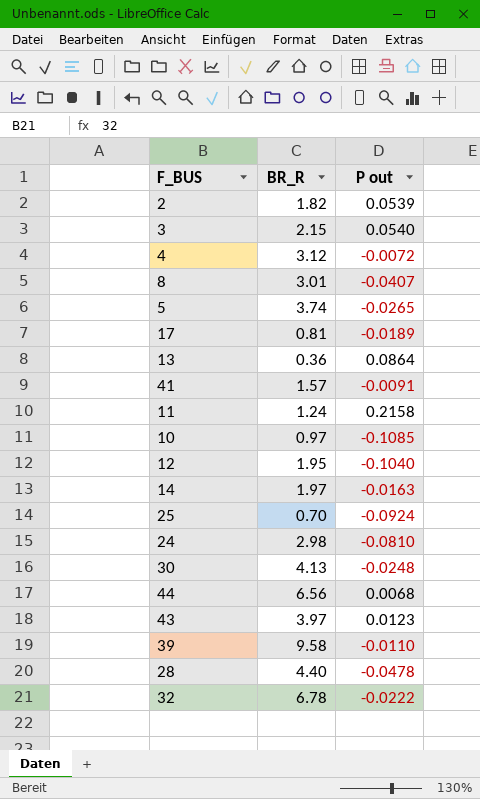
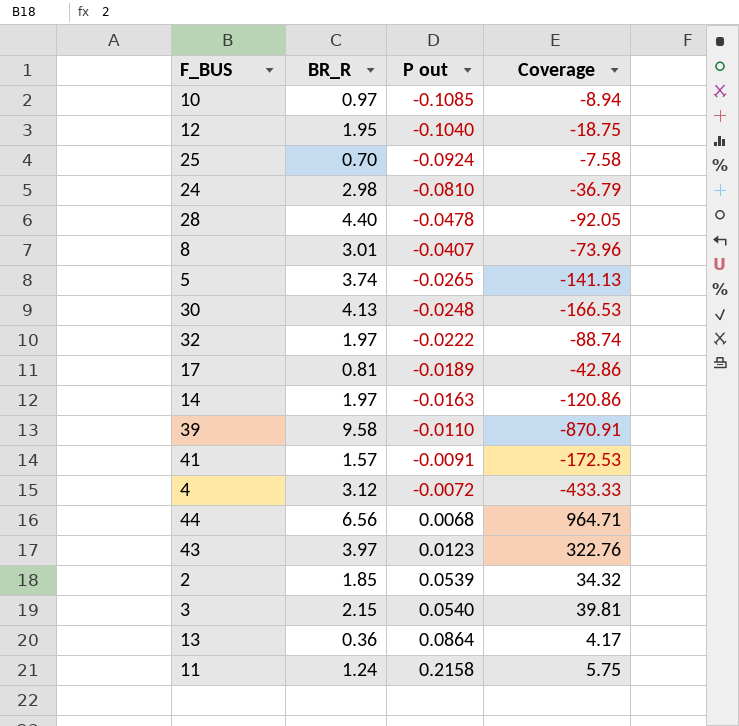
row order: none -> P out ascending
column Coverage | formula: none -> [BR_R] / [P out]
32 | BR_R: 6.78 -> 1.97
2 | BR_R: 1.82 -> 1.85

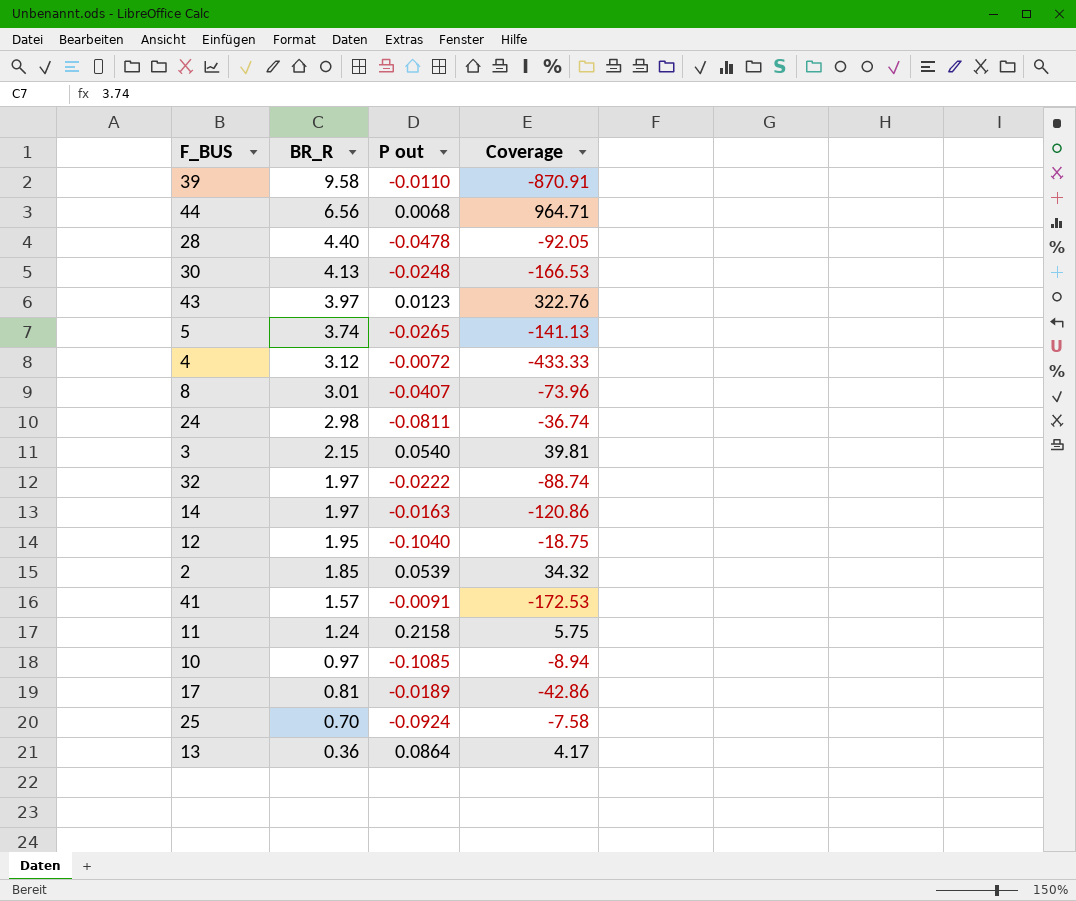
row order: P out ascending -> BR_R descending
24 | P out: -0.0810 -> -0.0811
24 | Coverage: -36.79 -> -36.74

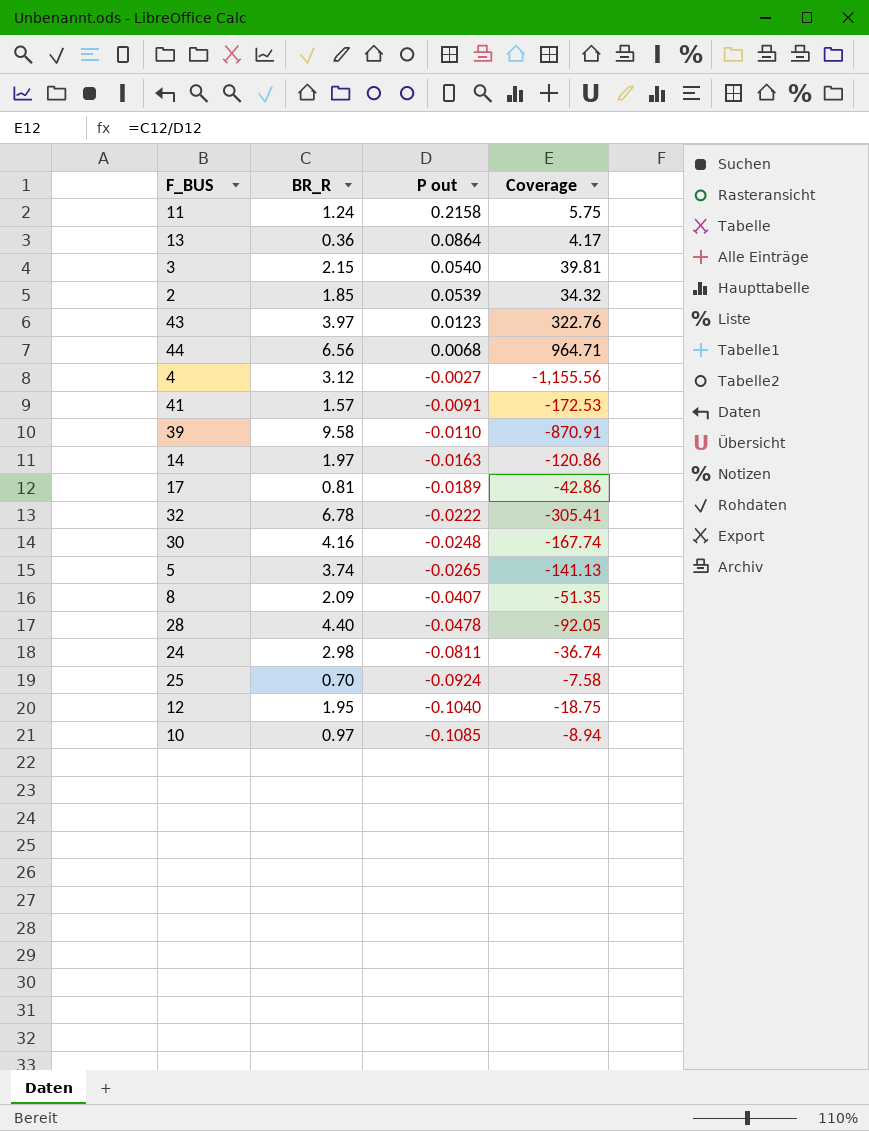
row order: BR_R descending -> P out descending
4 | P out: -0.0072 -> -0.0027
4 | Coverage: -433.33 -> -1,155.56
32 | BR_R: 1.97 -> 6.78
32 | Coverage: -88.74 -> -305.41
30 | BR_R: 4.13 -> 4.16
30 | Coverage: -166.53 -> -167.74
8 | BR_R: 3.01 -> 2.09
8 | Coverage: -73.96 -> -51.35

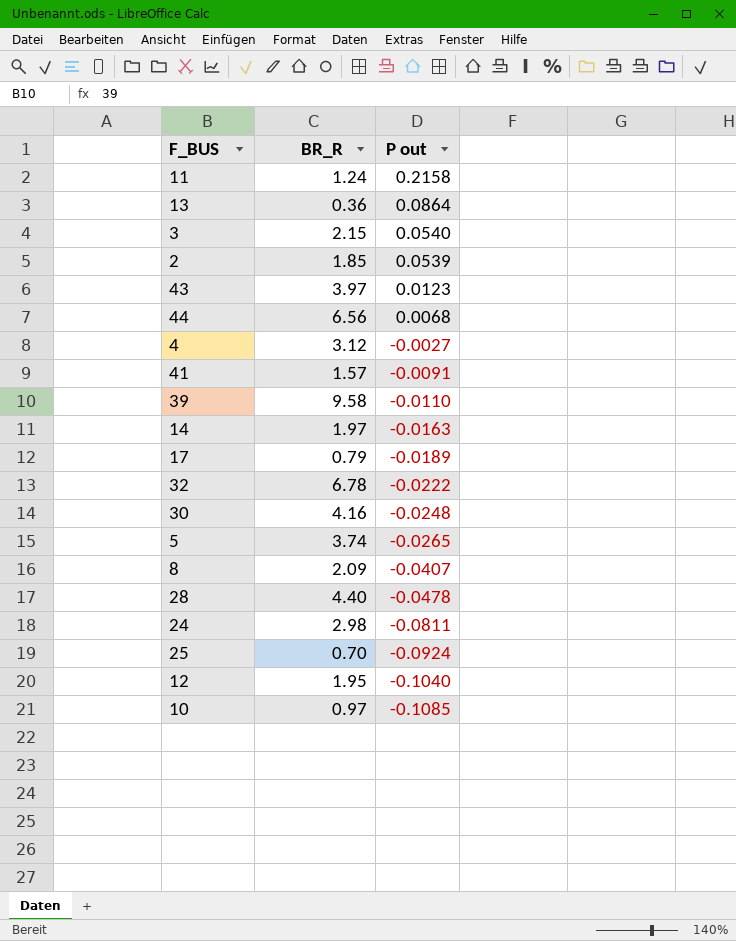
column Coverage | formula: [BR_R] / [P out] -> none
17 | BR_R: 0.81 -> 0.79

